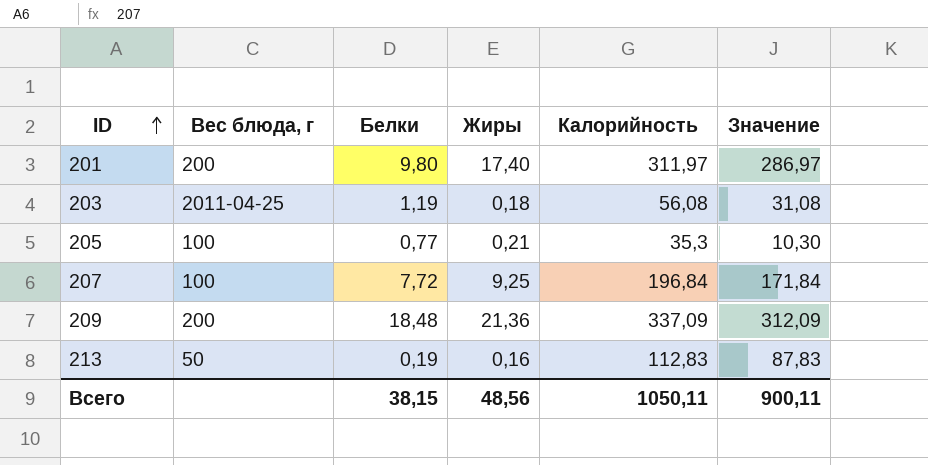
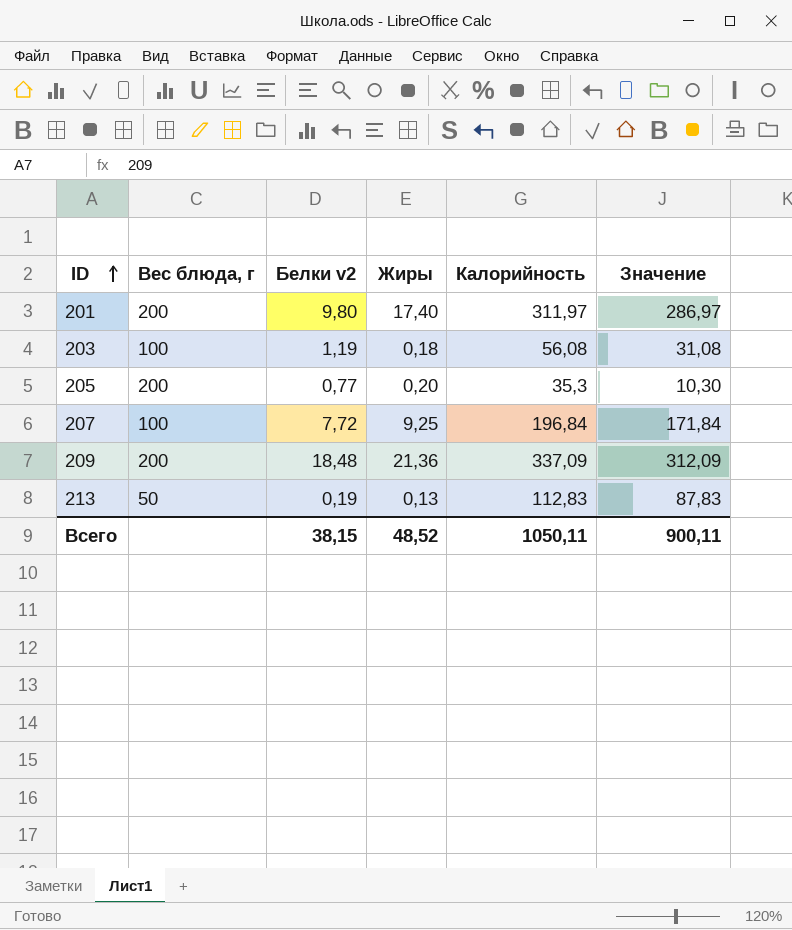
column name: Белки -> Белки v2
203 | Вес блюда, г: 2011-04-25 -> 100
205 | Вес блюда, г: 100 -> 200
205 | Жиры: 0,21 -> 0,20
213 | Жиры: 0,16 -> 0,13
Всего | Жиры: 48,56 -> 48,52

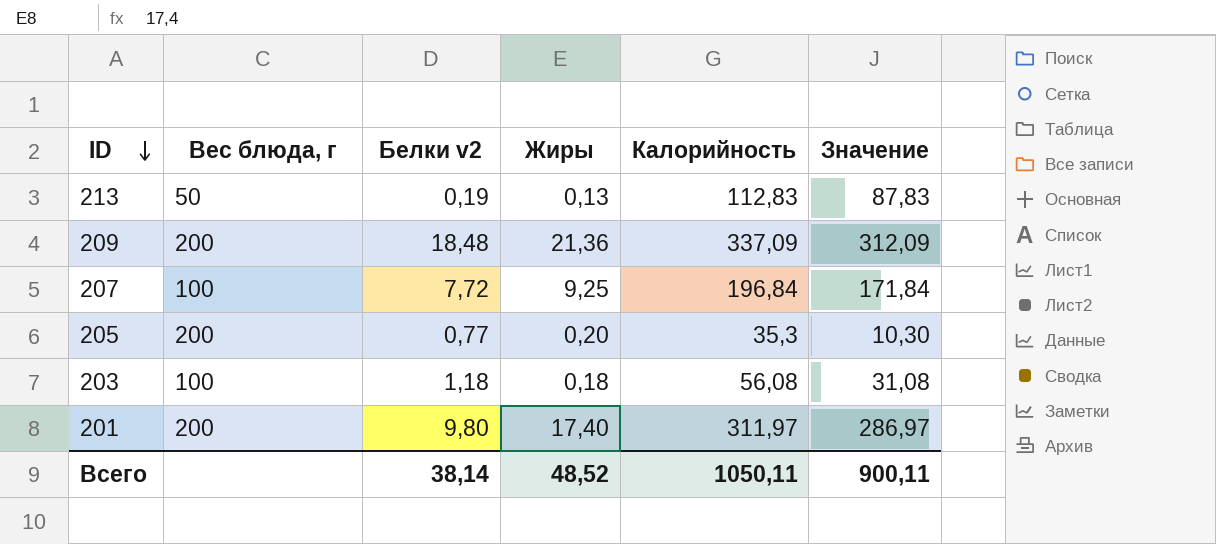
row order: ID ascending -> ID descending
203 | Белки v2: 1,19 -> 1,18
Всего | Белки v2: 38,15 -> 38,14

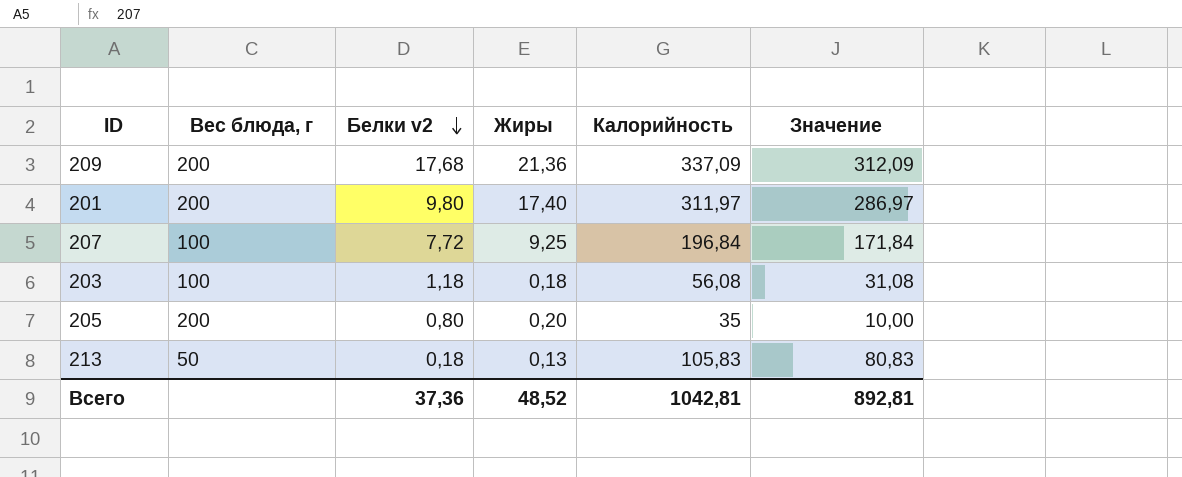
row order: ID descending -> Белки v2 descending
209 | Белки v2: 18,48 -> 17,68
205 | Белки v2: 0,77 -> 0,80
205 | Калорийность: 35,3 -> 35
205 | Значение: 10,30 -> 10,00
213 | Белки v2: 0,19 -> 0,18
213 | Калорийность: 112,83 -> 105,83
213 | Значение: 87,83 -> 80,83
Всего | Белки v2: 38,14 -> 37,36
Всего | Калорийность: 1050,11 -> 1042,81
Всего | Значение: 900,11 -> 892,81

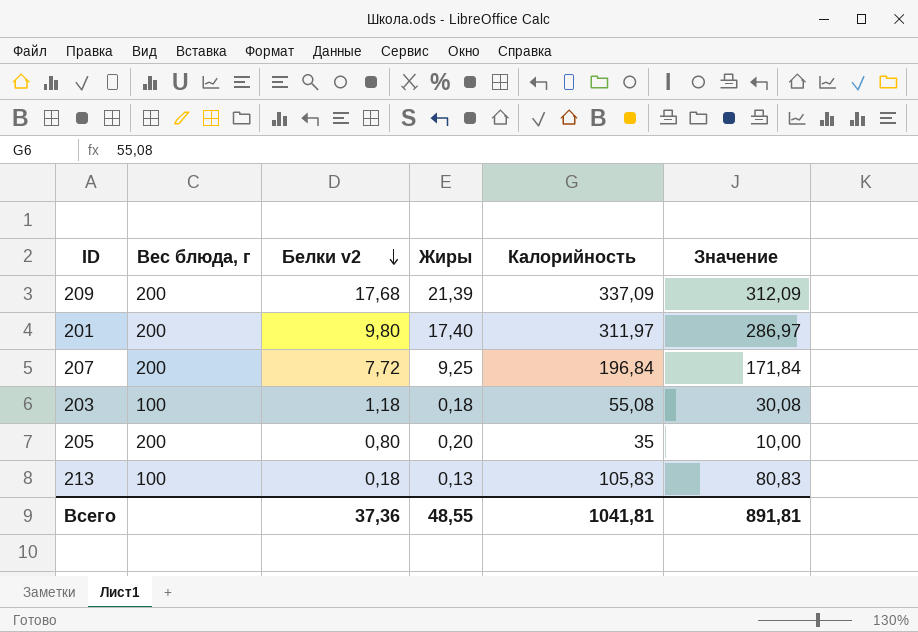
209 | Жиры: 21,36 -> 21,39
207 | Вес блюда, г: 100 -> 200
203 | Калорийность: 56,08 -> 55,08
203 | Значение: 31,08 -> 30,08
213 | Вес блюда, г: 50 -> 100
Всего | Жиры: 48,52 -> 48,55
Всего | Калорийность: 1042,81 -> 1041,81
Всего | Значение: 892,81 -> 891,81

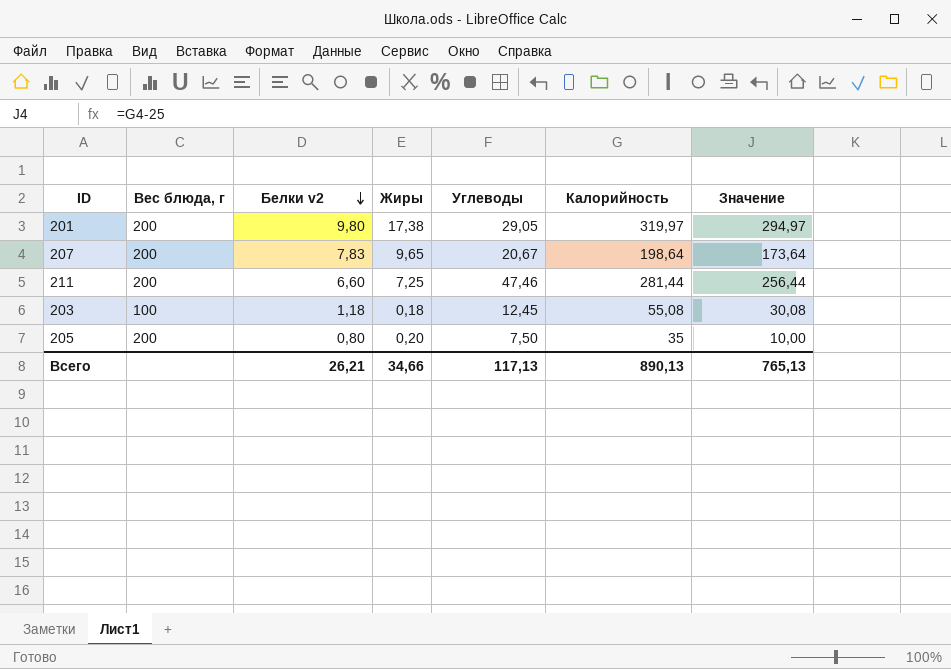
column Углеводы | position: none -> 5
row 209: 200 | 17,68 | 21,39 | 337,09 | 312,09 -> none
row 213: 100 | 0,18 | 0,13 | 105,83 | 80,83 -> none
201 | Жиры: 17,40 -> 17,38
201 | Калорийность: 311,97 -> 319,97
201 | Значение: 286,97 -> 294,97
207 | Белки v2: 7,72 -> 7,83
207 | Жиры: 9,25 -> 9,65
207 | Калорийность: 196,84 -> 198,64
207 | Значение: 171,84 -> 173,64
row 211: none -> 200 | 6,60 | 7,25 | 47,46 | 281,44 | 256,44
Всего | Белки v2: 37,36 -> 26,21
Всего | Жиры: 48,55 -> 34,66
Всего | Калорийность: 1041,81 -> 890,13
Всего | Значение: 891,81 -> 765,13

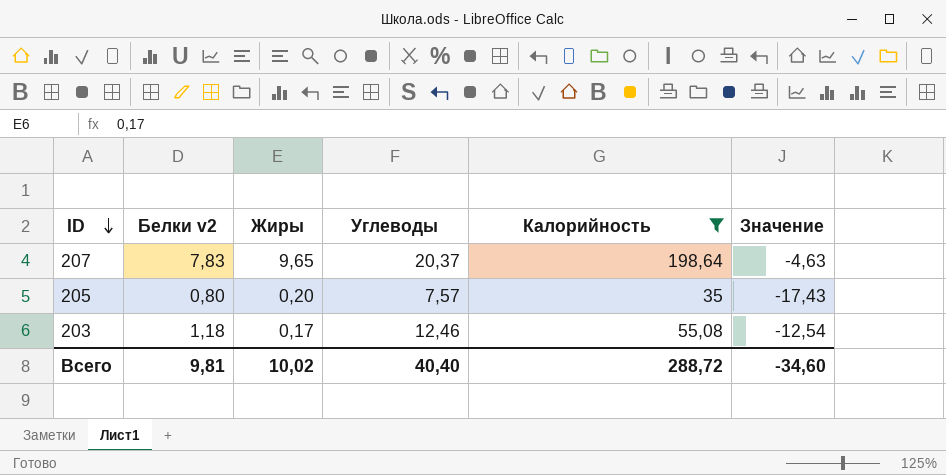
filter: none -> Калорийность <= 198,64
row order: Белки v2 descending -> ID descending
column Вес блюда, г | position: 2 -> none
column Значение | formula: [Калорийность] - 25 -> [Углеводы] - 25
207 | Углеводы: 20,67 -> 20,37
205 | Углеводы: 7,50 -> 7,57
203 | Жиры: 0,18 -> 0,17
203 | Углеводы: 12,45 -> 12,46
Всего | Белки v2: 26,21 -> 9,81
Всего | Жиры: 34,66 -> 10,02
Всего | Углеводы: 117,13 -> 40,40
Всего | Калорийность: 890,13 -> 288,72
Всего | Значение: 765,13 -> -34,60

